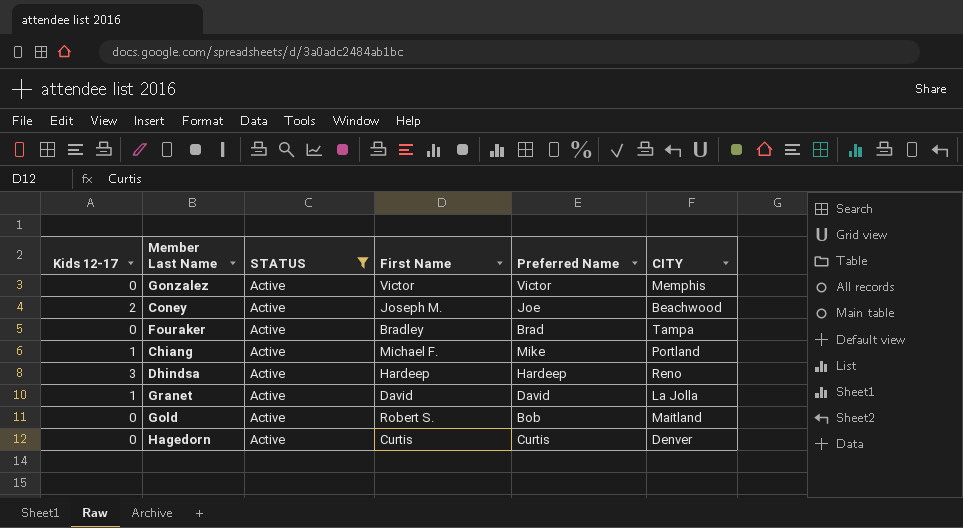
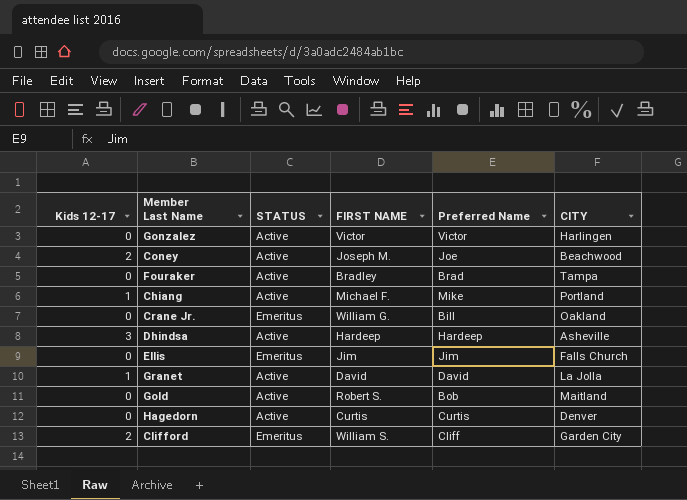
filter: STATUS = Active -> none
column name: First Name -> FIRST NAME
Gonzalez | CITY: Memphis -> Harlingen
Dhindsa | CITY: Reno -> Asheville

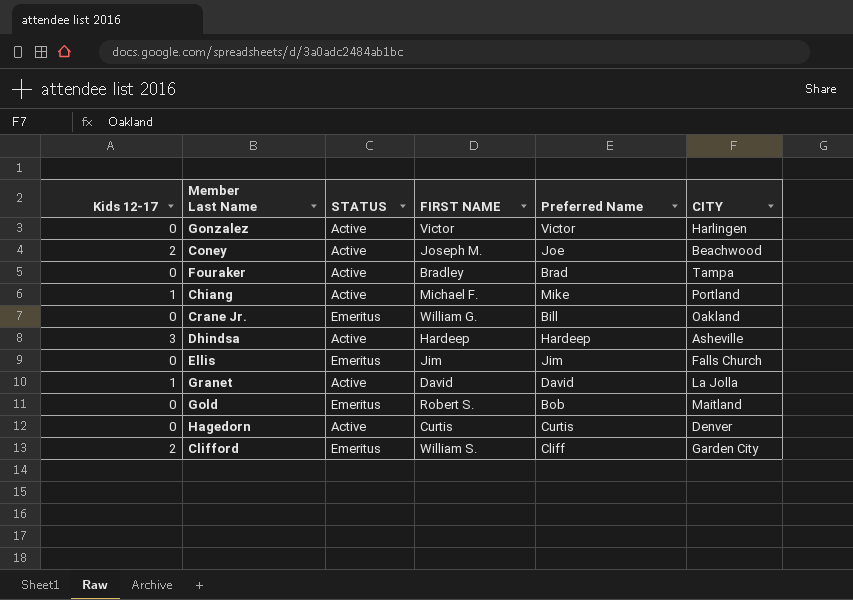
Gold | STATUS: Active -> Emeritus

